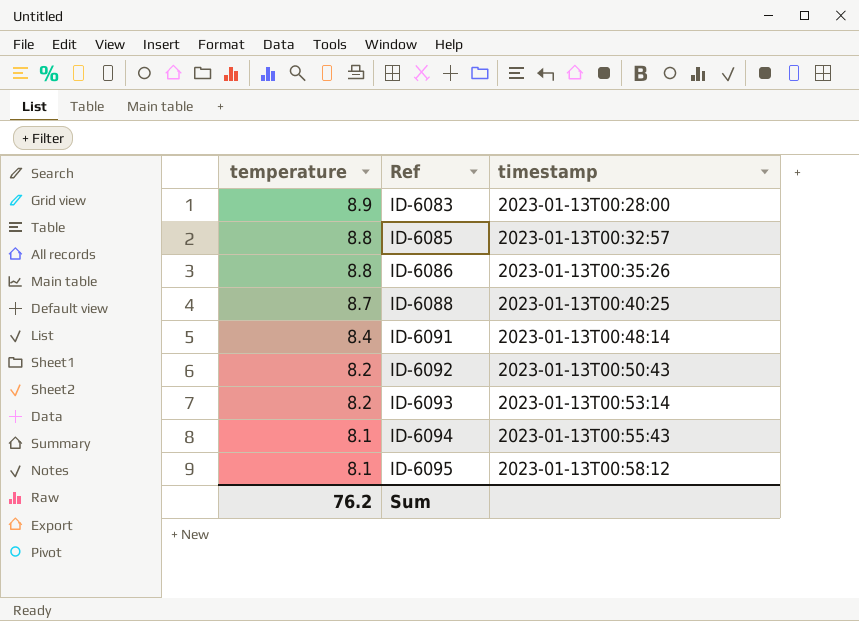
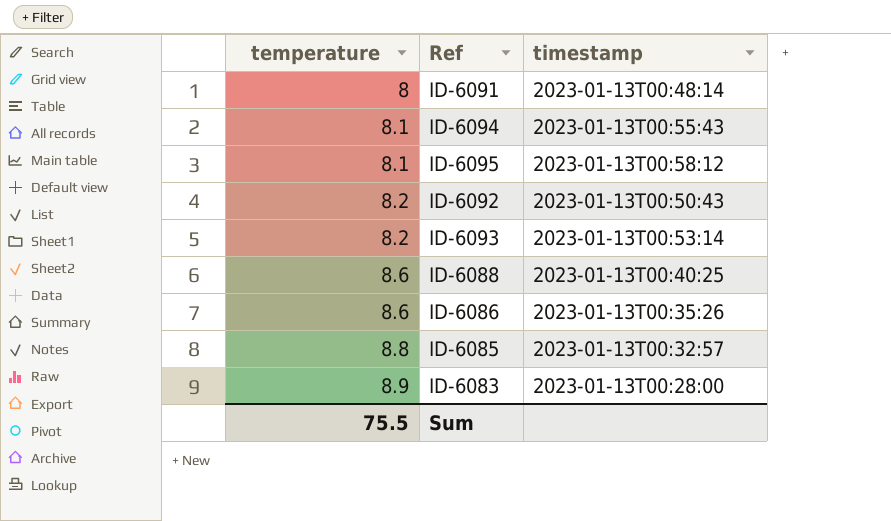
row order: temperature descending -> temperature ascending
ID-6091 | temperature: 8.4 -> 8
ID-6088 | temperature: 8.7 -> 8.6
ID-6086 | temperature: 8.8 -> 8.6
Sum | temperature: 76.2 -> 75.5

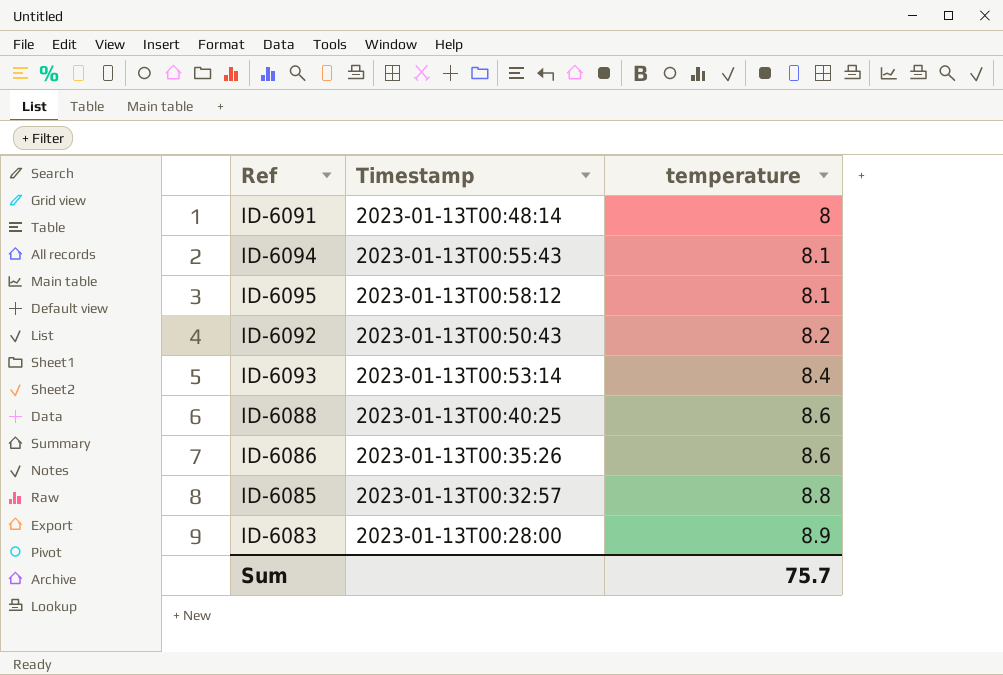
column name: timestamp -> Timestamp
column temperature | position: 1 -> 3
ID-6093 | temperature: 8.2 -> 8.4
Sum | temperature: 75.5 -> 75.7

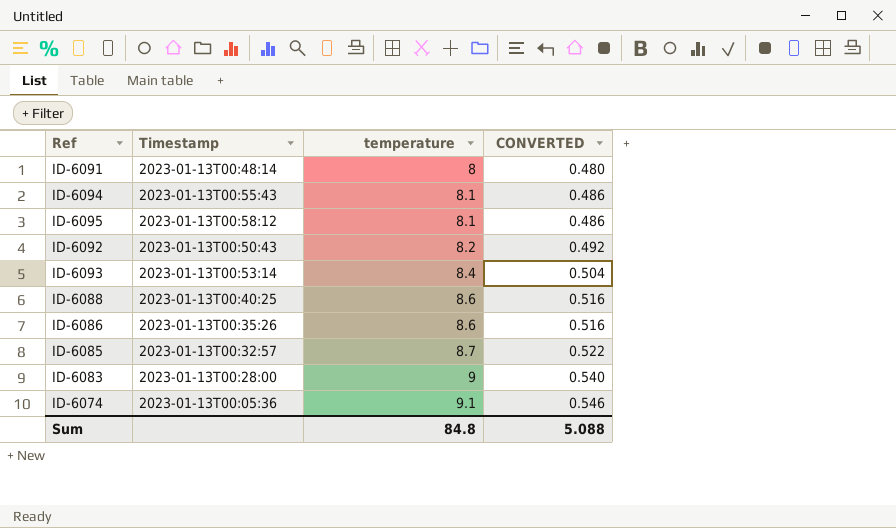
column CONVERTED | formula: none -> [temperature] * 0.06
ID-6085 | temperature: 8.8 -> 8.7
ID-6083 | temperature: 8.9 -> 9
row ID-6074: none -> 2023-01-13T00:05:36 | 9.1 | 0.546
Sum | temperature: 75.7 -> 84.8

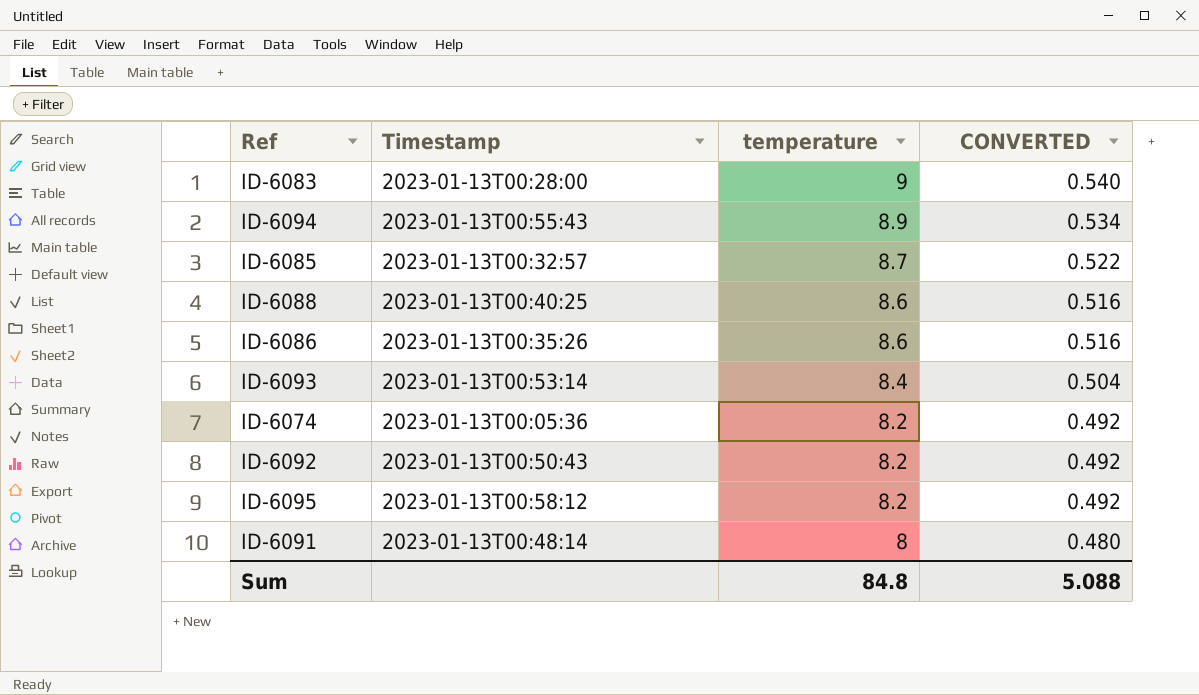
row order: temperature ascending -> temperature descending
ID-6094 | temperature: 8.1 -> 8.9
ID-6094 | CONVERTED: 0.486 -> 0.534
ID-6074 | temperature: 9.1 -> 8.2
ID-6074 | CONVERTED: 0.546 -> 0.492
ID-6095 | temperature: 8.1 -> 8.2
ID-6095 | CONVERTED: 0.486 -> 0.492

